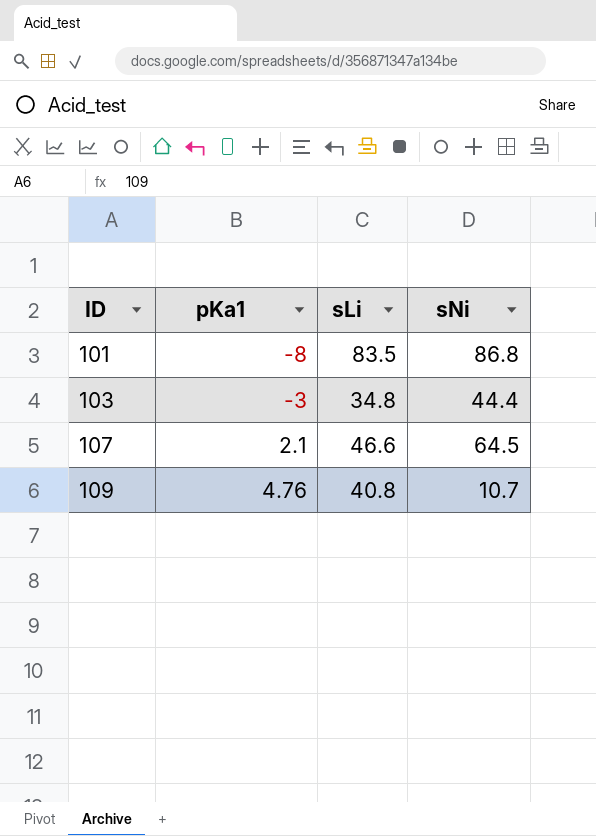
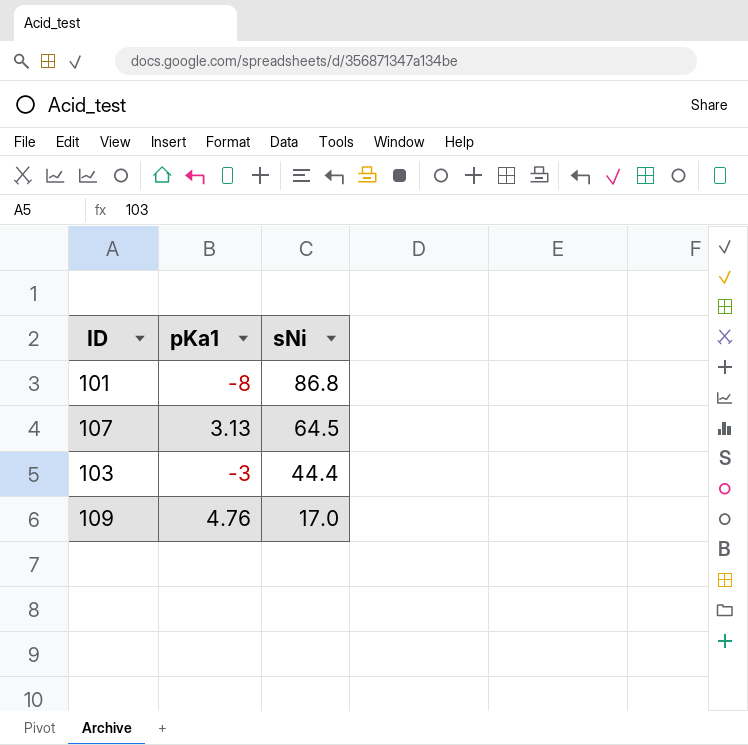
row order: ID ascending -> sNi descending
column sLi | position: 3 -> none
107 | pKa1: 2.1 -> 3.13
109 | sNi: 10.7 -> 17.0

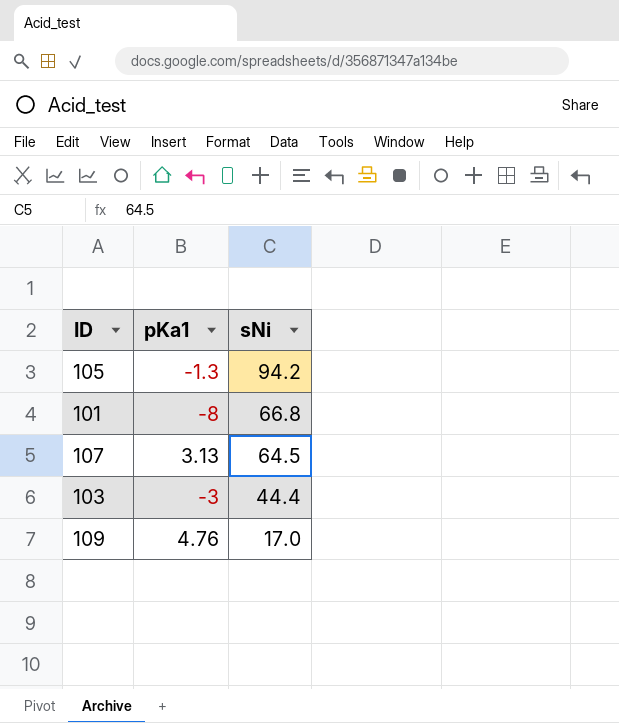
row 105: none -> -1.3 | 94.2
101 | sNi: 86.8 -> 66.8

